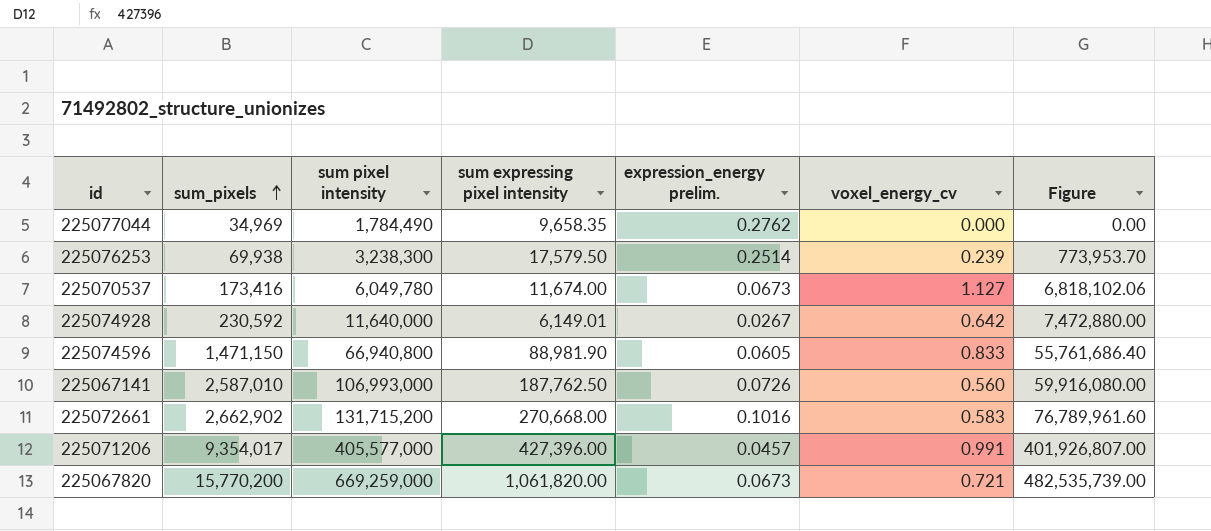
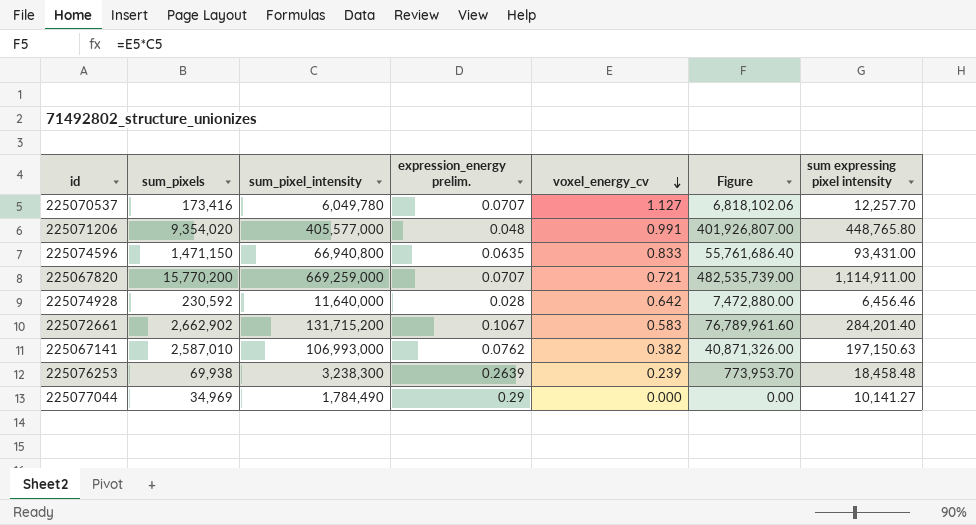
row order: sum_pixels ascending -> voxel_energy_cv descending
column name: sum pixel intensity -> sum_pixel_intensity
column sum expressing pixel intensity | position: 4 -> 7
225070537 | expression_energy prelim.: 0.0673 -> 0.0707
225070537 | sum expressing pixel intensity: 11,674.00 -> 12,257.70
225071206 | sum_pixels: 9,354,017 -> 9,354,020
225071206 | expression_energy prelim.: 0.0457 -> 0.048
225071206 | sum expressing pixel intensity: 427,396.00 -> 448,765.80
225074596 | expression_energy prelim.: 0.0605 -> 0.0635
225074596 | sum expressing pixel intensity: 88,981.90 -> 93,431.00
225067820 | expression_energy prelim.: 0.0673 -> 0.0707
225067820 | sum expressing pixel intensity: 1,061,820.00 -> 1,114,911.00
225074928 | expression_energy prelim.: 0.0267 -> 0.028
225074928 | sum expressing pixel intensity: 6,149.01 -> 6,456.46
225072661 | expression_energy prelim.: 0.1016 -> 0.1067
225072661 | sum expressing pixel intensity: 270,668.00 -> 284,201.40
225067141 | expression_energy prelim.: 0.0726 -> 0.0762
225067141 | voxel_energy_cv: 0.560 -> 0.382
225067141 | Figure: 59,916,080.00 -> 40,871,326.00
225067141 | sum expressing pixel intensity: 187,762.50 -> 197,150.63
225076253 | expression_energy prelim.: 0.2514 -> 0.2639
225076253 | sum expressing pixel intensity: 17,579.50 -> 18,458.48
225077044 | expression_energy prelim.: 0.2762 -> 0.29
225077044 | sum expressing pixel intensity: 9,658.35 -> 10,141.27

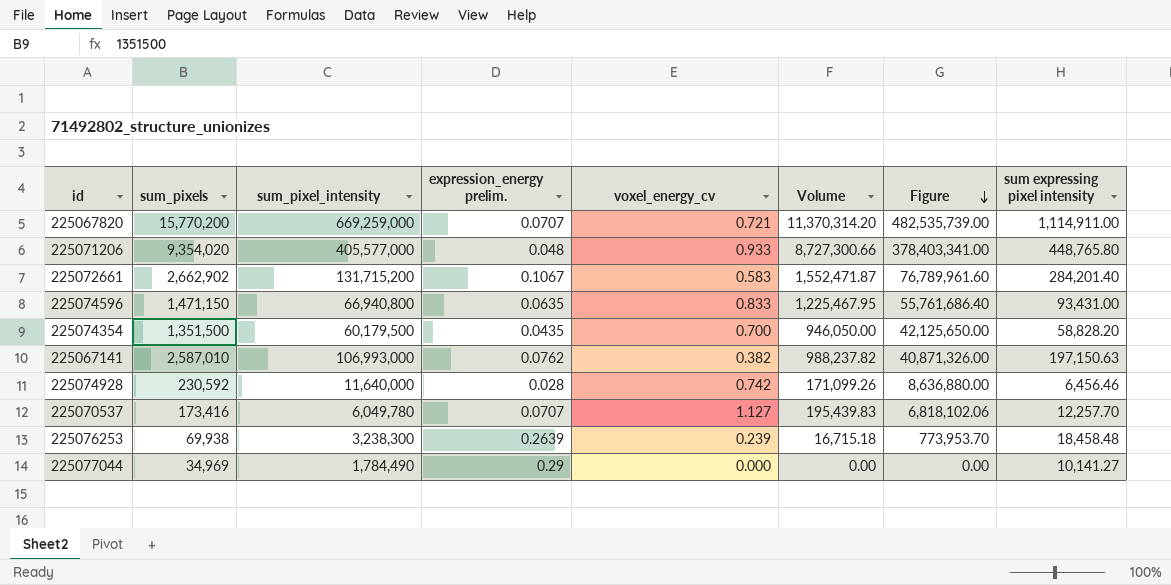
row order: voxel_energy_cv descending -> Figure descending
column Volume | formula: none -> [sum_pixels] * [voxel_energy_cv]
225071206 | voxel_energy_cv: 0.991 -> 0.933
225071206 | Figure: 401,926,807.00 -> 378,403,341.00
row 225074354: none -> 1,351,500 | 60,179,500 | 0.0435 | 0.700 | 946,050.00 | 42,125,650.00 | 58,828.20
225074928 | voxel_energy_cv: 0.642 -> 0.742
225074928 | Figure: 7,472,880.00 -> 8,636,880.00

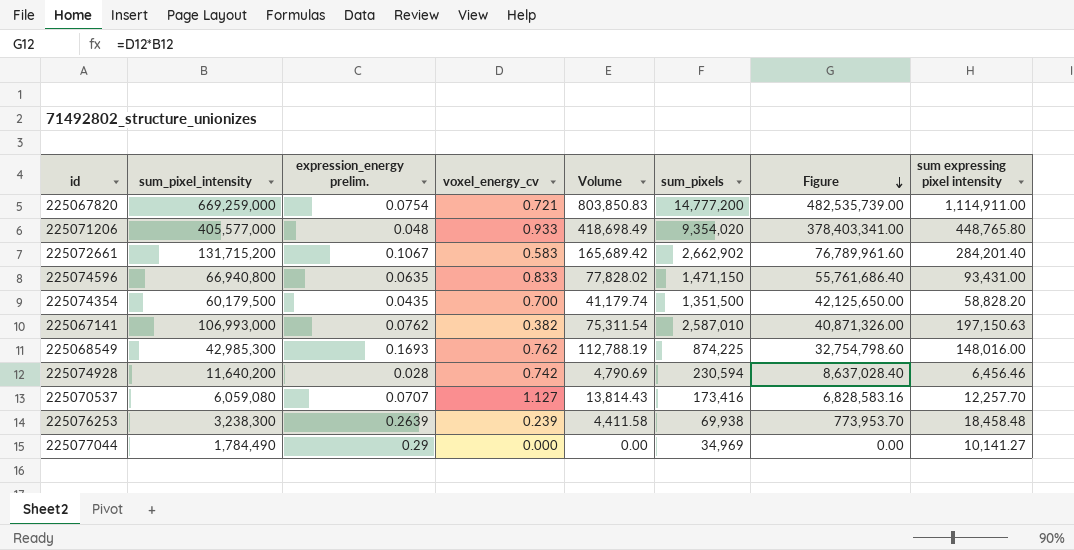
column Volume | formula: [sum_pixels] * [voxel_energy_cv] -> [voxel_energy_cv] * [sum expressing pixel intensity]
column sum_pixels | position: 2 -> 6
225067820 | expression_energy prelim.: 0.0707 -> 0.0754
225067820 | sum_pixels: 15,770,200 -> 14,777,200
row 225068549: none -> 42,985,300 | 0.1693 | 0.762 | 112,788.19 | 874,225 | 32,754,798.60 | 148,016.00
225074928 | sum_pixel_intensity: 11,640,000 -> 11,640,200
225074928 | sum_pixels: 230,592 -> 230,594
225074928 | Figure: 8,636,880.00 -> 8,637,028.40
225070537 | sum_pixel_intensity: 6,049,780 -> 6,059,080
225070537 | Figure: 6,818,102.06 -> 6,828,583.16

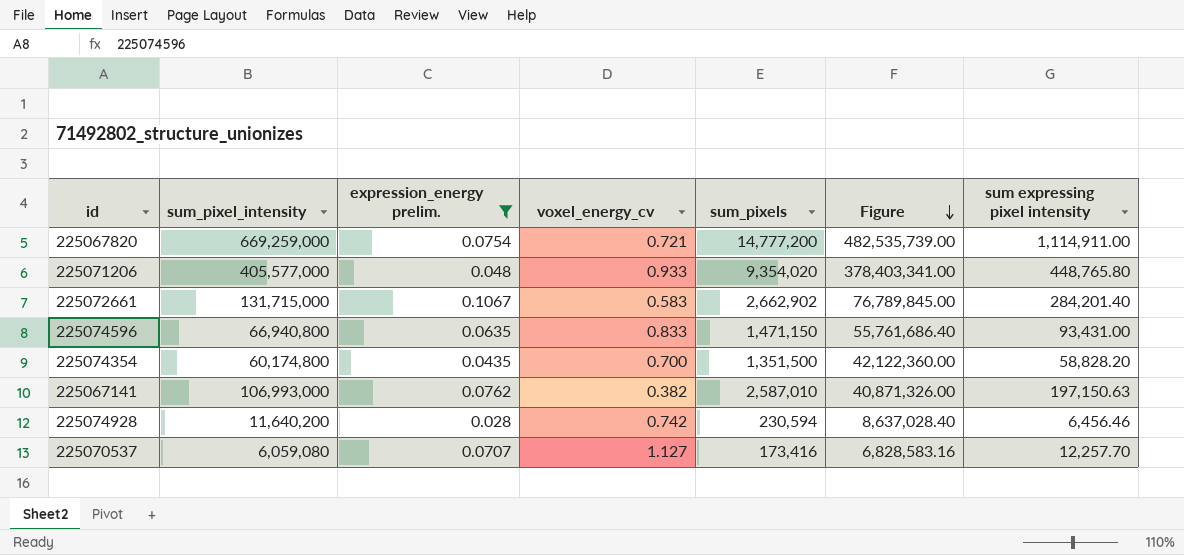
filter: none -> expression_energy prelim. <= 0.1067
column Volume | formula: [voxel_energy_cv] * [sum expressing pixel intensity] -> none
225072661 | sum_pixel_intensity: 131,715,200 -> 131,715,000
225072661 | Figure: 76,789,961.60 -> 76,789,845.00
225074354 | sum_pixel_intensity: 60,179,500 -> 60,174,800
225074354 | Figure: 42,125,650.00 -> 42,122,360.00

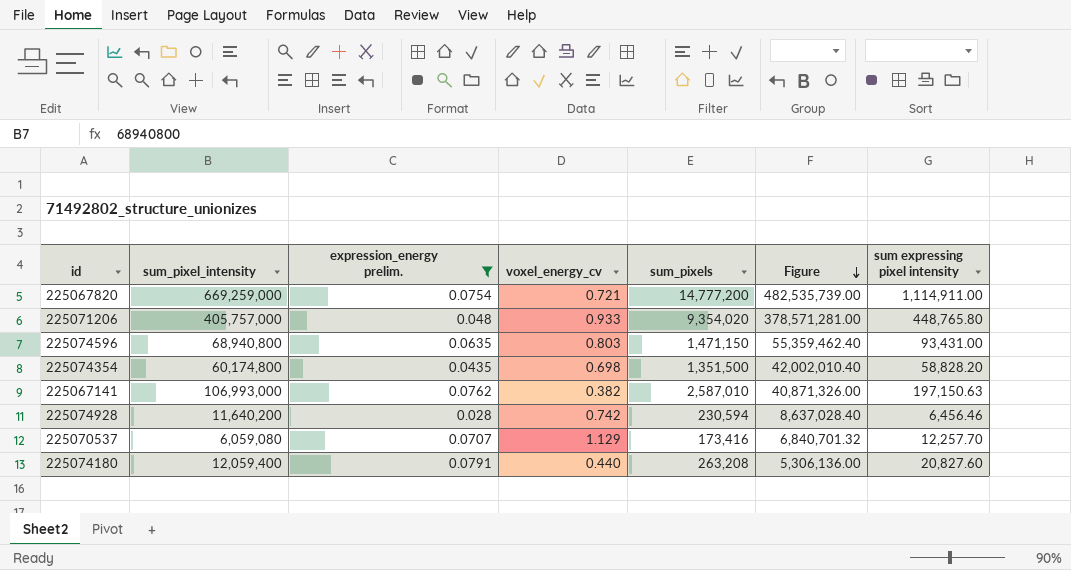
row 225072661: 131,715,000 | 0.1067 | 0.583 | 2,662,902 | 76,789,845.00 | 284,201.40 -> none
225071206 | sum_pixel_intensity: 405,577,000 -> 405,757,000
225071206 | Figure: 378,403,341.00 -> 378,571,281.00
225074596 | sum_pixel_intensity: 66,940,800 -> 68,940,800
225074596 | voxel_energy_cv: 0.833 -> 0.803
225074596 | Figure: 55,761,686.40 -> 55,359,462.40
225074354 | voxel_energy_cv: 0.700 -> 0.698
225074354 | Figure: 42,122,360.00 -> 42,002,010.40
225070537 | voxel_energy_cv: 1.127 -> 1.129
225070537 | Figure: 6,828,583.16 -> 6,840,701.32
row 225074180: none -> 12,059,400 | 0.0791 | 0.440 | 263,208 | 5,306,136.00 | 20,827.60

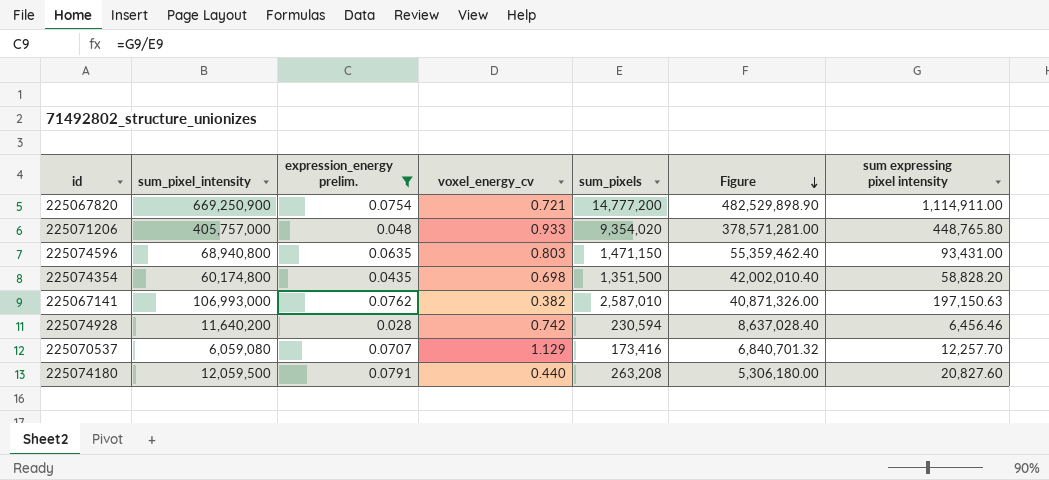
225067820 | sum_pixel_intensity: 669,259,000 -> 669,250,900
225067820 | Figure: 482,535,739.00 -> 482,529,898.90
225074180 | sum_pixel_intensity: 12,059,400 -> 12,059,500
225074180 | Figure: 5,306,136.00 -> 5,306,180.00

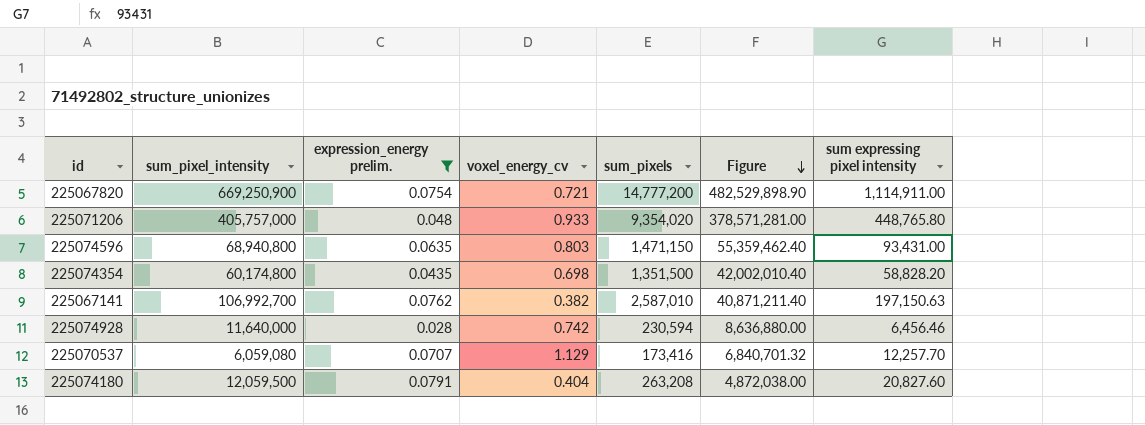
225067141 | sum_pixel_intensity: 106,993,000 -> 106,992,700
225067141 | Figure: 40,871,326.00 -> 40,871,211.40
225074928 | sum_pixel_intensity: 11,640,200 -> 11,640,000
225074928 | Figure: 8,637,028.40 -> 8,636,880.00
225074180 | voxel_energy_cv: 0.440 -> 0.404
225074180 | Figure: 5,306,180.00 -> 4,872,038.00

